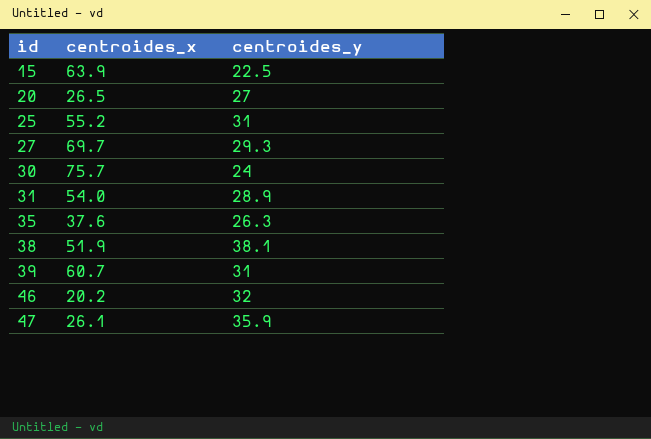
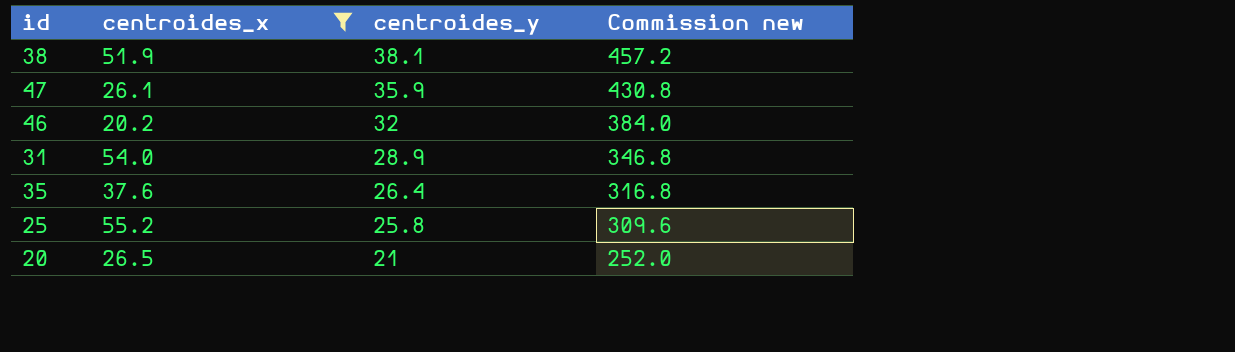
filter: none -> centroides_x <= 55.2
row order: id ascending -> centroides_y descending
column Commission new | formula: none -> [centroides_y] * 12
35 | centroides_y: 26.3 -> 26.4
25 | centroides_y: 31 -> 25.8
20 | centroides_y: 27 -> 21

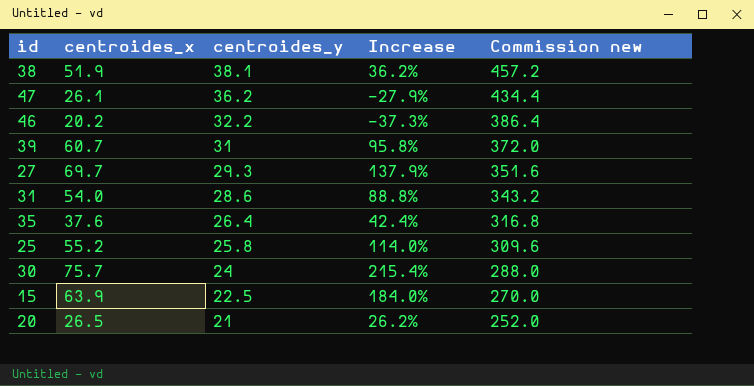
filter: centroides_x <= 55.2 -> none
column Increase | formula: none -> ([centroides_x] - [centroides_y]) / [centroides_y]
47 | centroides_y: 35.9 -> 36.2
47 | Commission new: 430.8 -> 434.4
46 | centroides_y: 32 -> 32.2
46 | Commission new: 384.0 -> 386.4
31 | centroides_y: 28.9 -> 28.6
31 | Commission new: 346.8 -> 343.2

